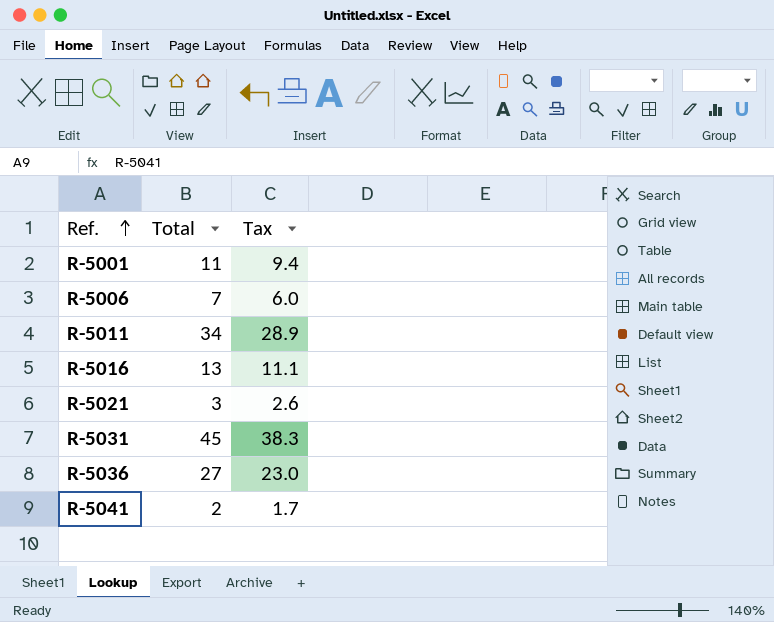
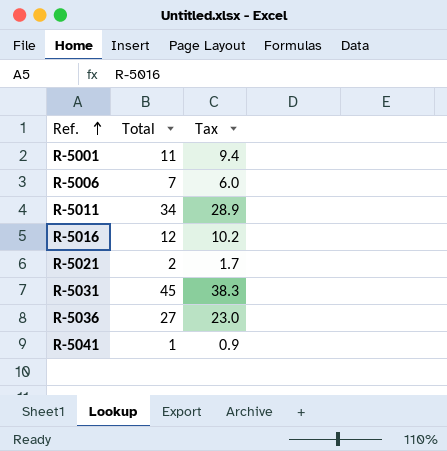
R-5016 | Total: 13 -> 12
R-5016 | Tax: 11.1 -> 10.2
R-5021 | Total: 3 -> 2
R-5021 | Tax: 2.6 -> 1.7
R-5041 | Total: 2 -> 1
R-5041 | Tax: 1.7 -> 0.9

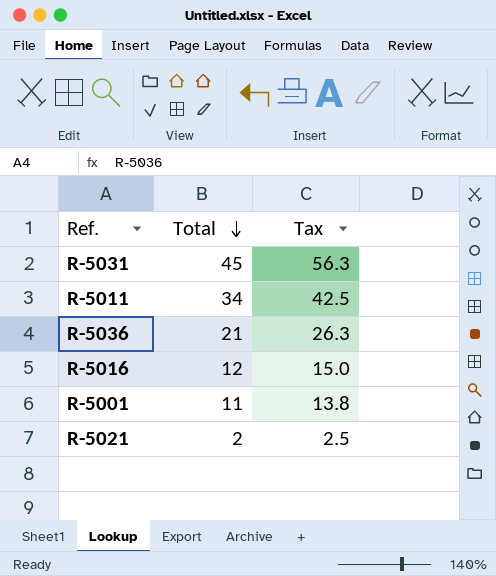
row order: Ref. ascending -> Total descending
column Tax | formula: [Total] * 0.85 -> [Total] * 1.25
row R-5006: 7 | 6.0 -> none
row R-5041: 1 | 0.9 -> none
R-5036 | Total: 27 -> 21

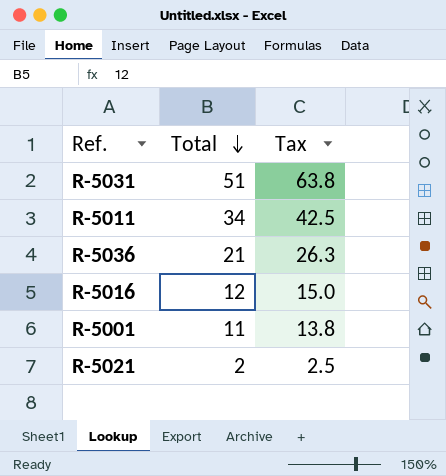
R-5031 | Total: 45 -> 51
R-5031 | Tax: 56.3 -> 63.8

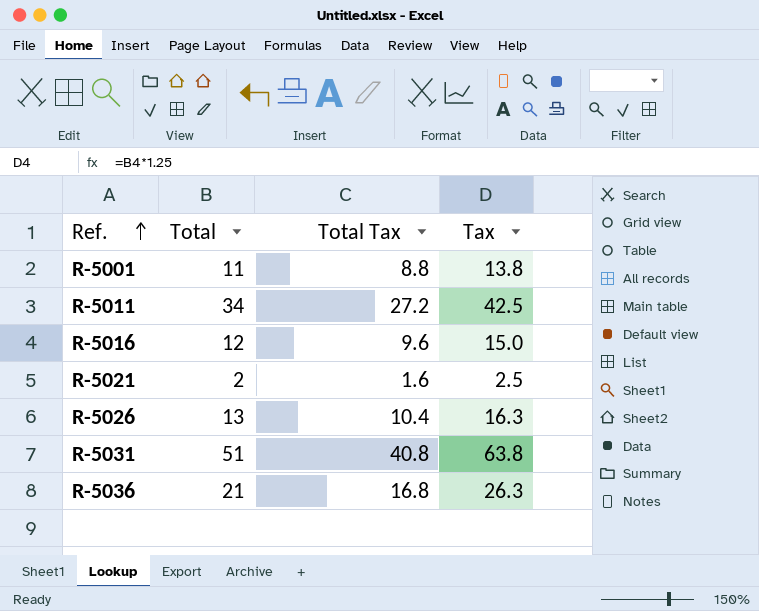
row order: Total descending -> Ref. ascending
column Total Tax | formula: none -> [Total] * 0.8
row R-5026: none -> 13 | 10.4 | 16.3

